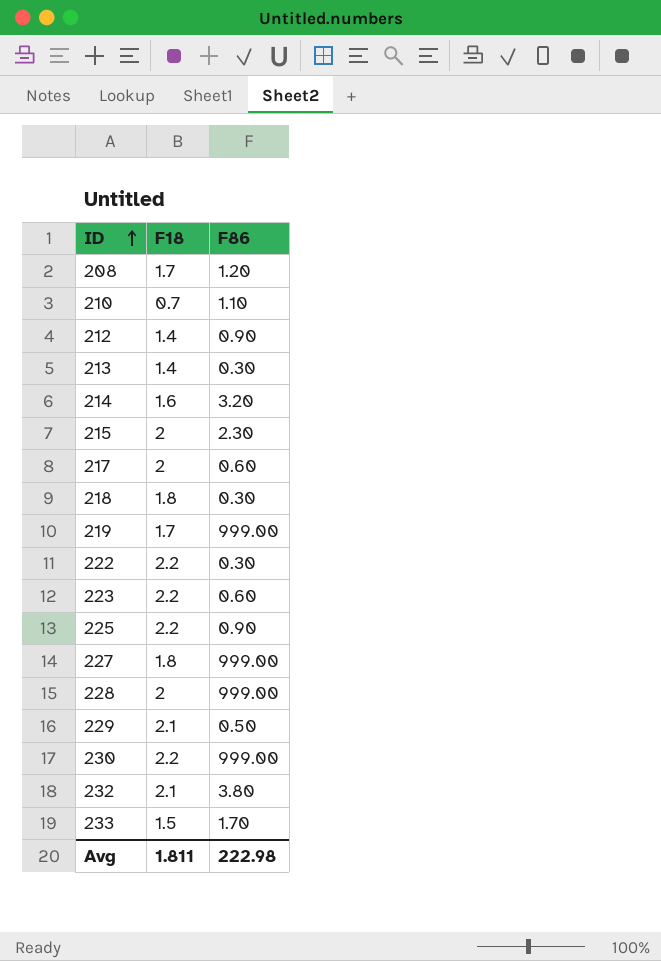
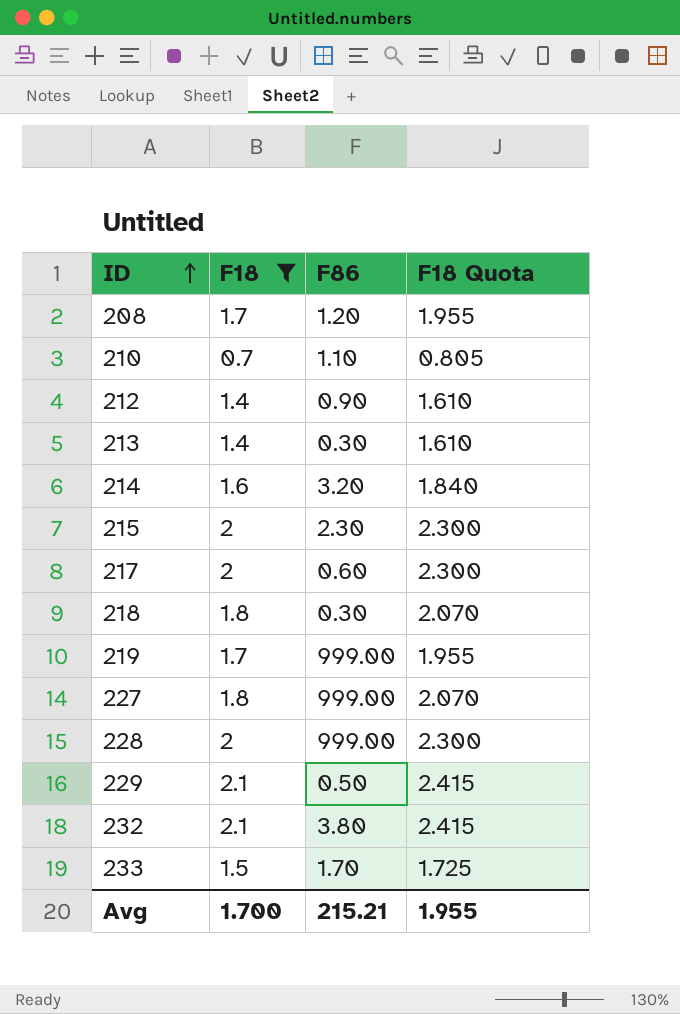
filter: none -> F18 != 2.2
column F18 Quota | formula: none -> [F18] * 1.15
Avg | F18: 1.811 -> 1.700
Avg | F86: 222.98 -> 215.21

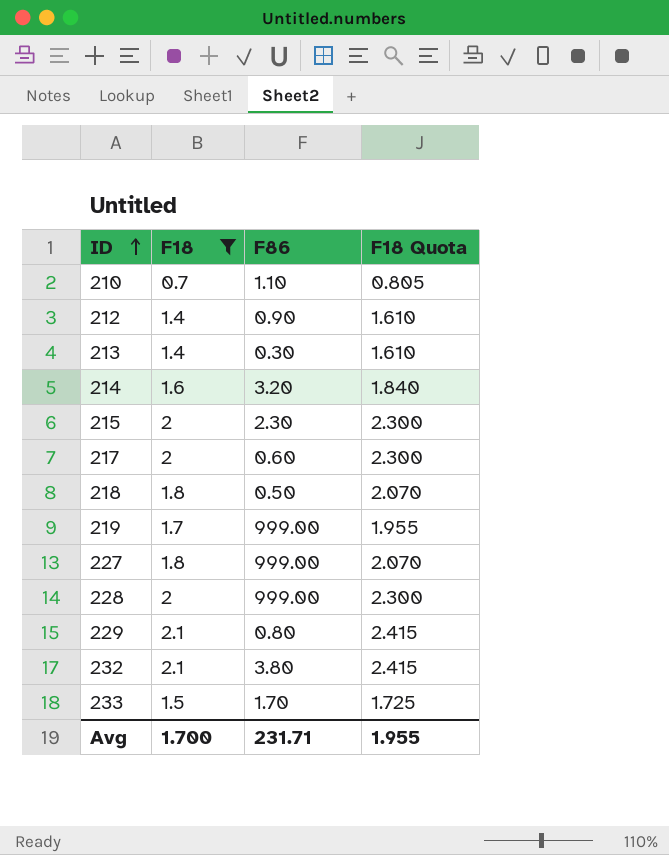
row 208: 1.7 | 1.20 | 1.955 -> none
218 | F86: 0.30 -> 0.50
229 | F86: 0.50 -> 0.80
Avg | F86: 215.21 -> 231.71

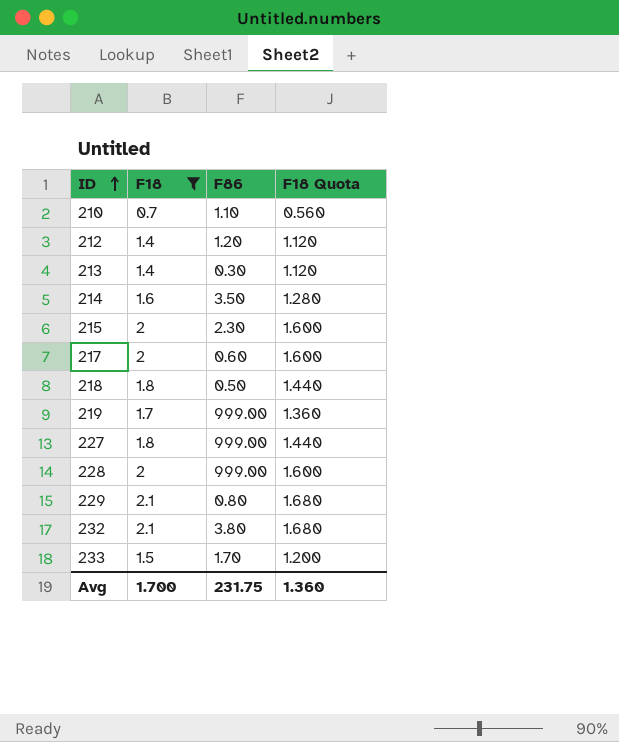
column F18 Quota | formula: [F18] * 1.15 -> [F18] * 0.8
212 | F86: 0.90 -> 1.20
214 | F86: 3.20 -> 3.50
Avg | F86: 231.71 -> 231.75
Avg | F18 Quota: 1.955 -> 1.360

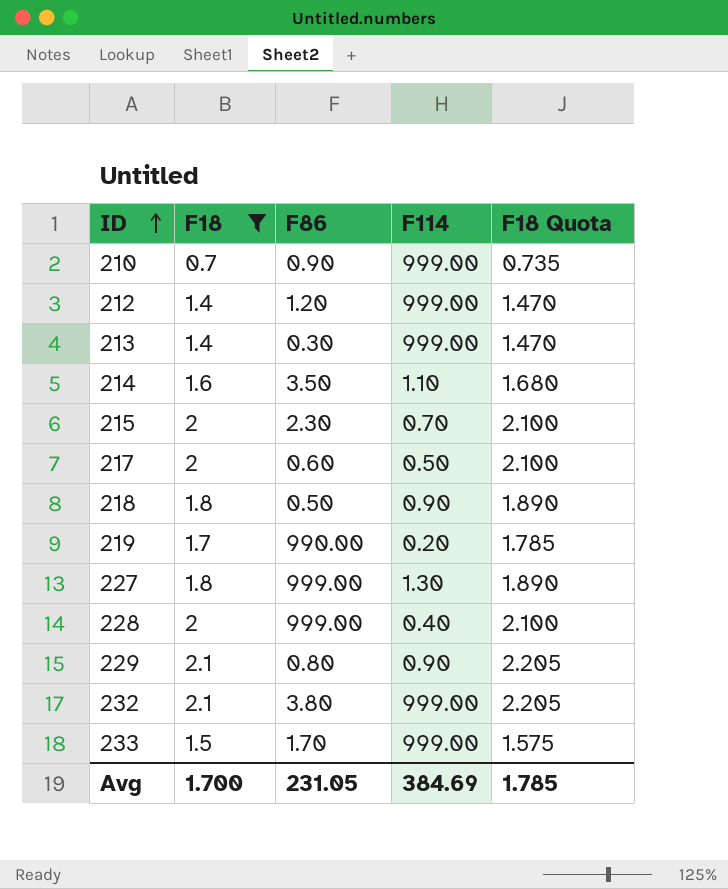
column F114 | position: none -> 4
column F18 Quota | formula: [F18] * 0.8 -> [F18] * 1.05
210 | F86: 1.10 -> 0.90
219 | F86: 999.00 -> 990.00
Avg | F86: 231.75 -> 231.05
Avg | F18 Quota: 1.360 -> 1.785

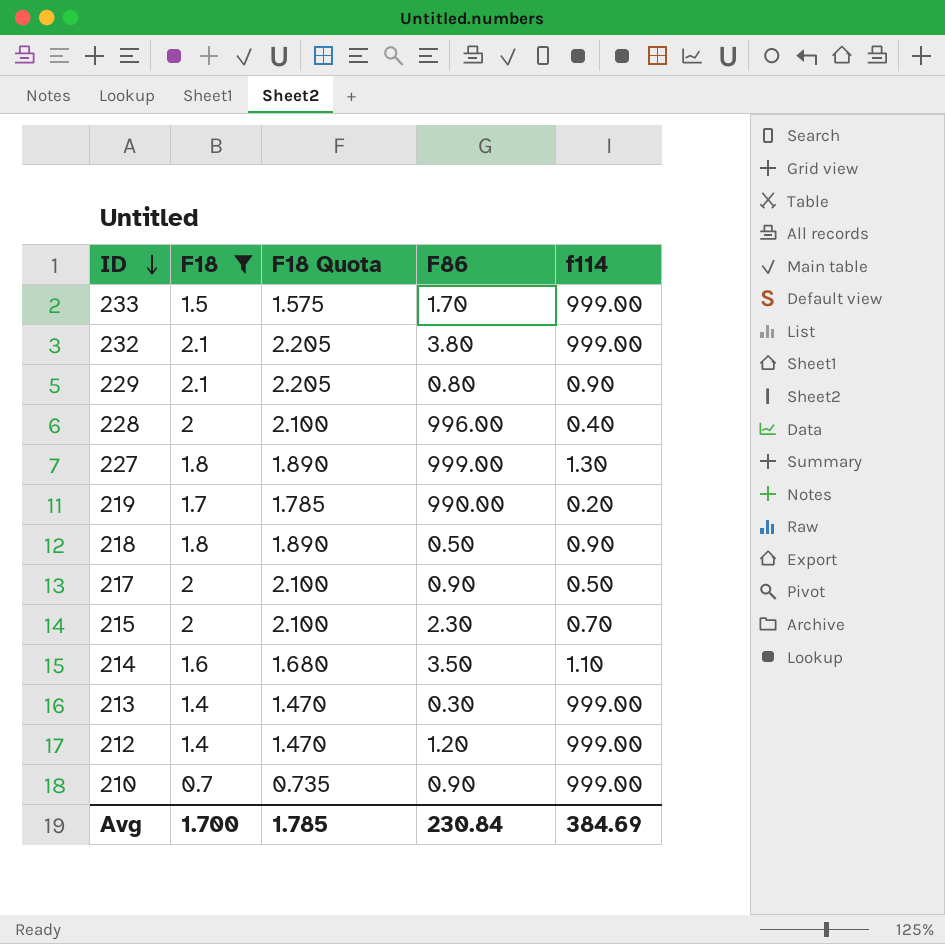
row order: ID ascending -> ID descending
column F18 Quota | position: 5 -> 3
column name: F114 -> f114
228 | F86: 999.00 -> 996.00
217 | F86: 0.60 -> 0.90
Avg | F86: 231.05 -> 230.84

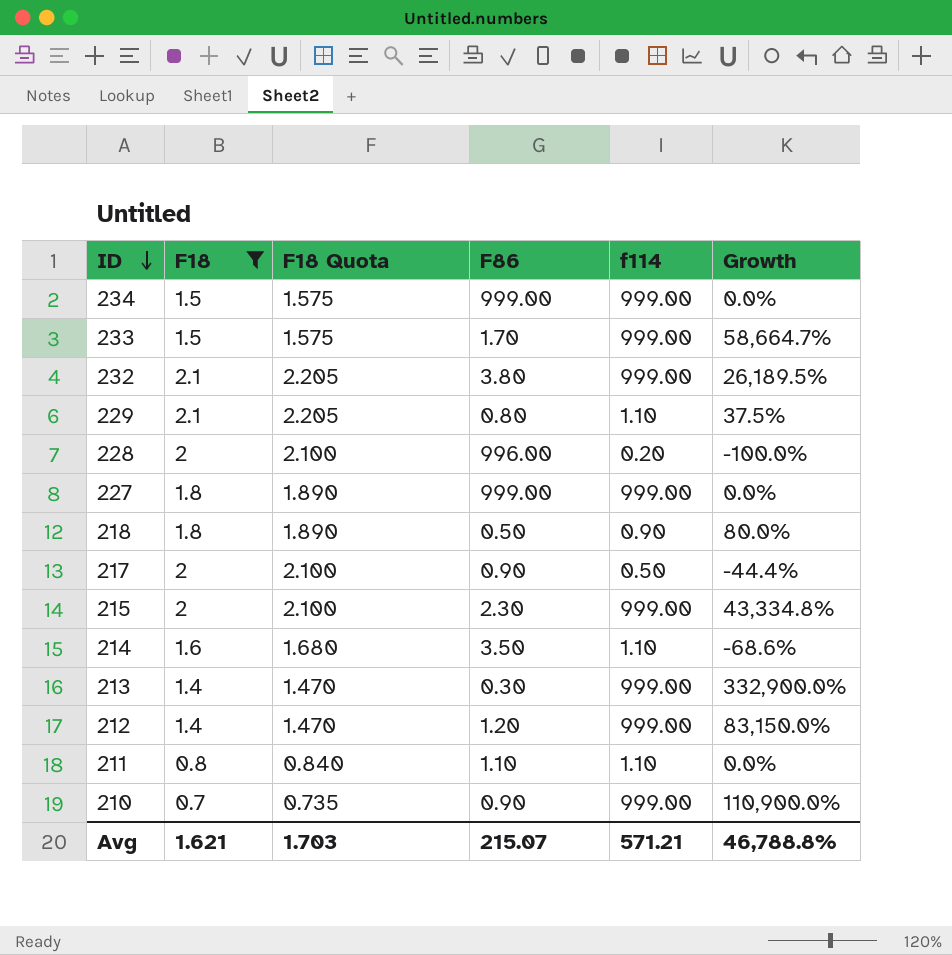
column Growth | formula: none -> ([f114] - [F86]) / [F86]
row 219: 1.7 | 1.785 | 990.00 | 0.20 -> none
row 234: none -> 1.5 | 1.575 | 999.00 | 999.00 | 0.0%
229 | f114: 0.90 -> 1.10
228 | f114: 0.40 -> 0.20
227 | f114: 1.30 -> 999.00
215 | f114: 0.70 -> 999.00
row 211: none -> 0.8 | 0.840 | 1.10 | 1.10 | 0.0%
Avg | F18: 1.700 -> 1.621
Avg | F18 Quota: 1.785 -> 1.703
Avg | F86: 230.84 -> 215.07
Avg | f114: 384.69 -> 571.21

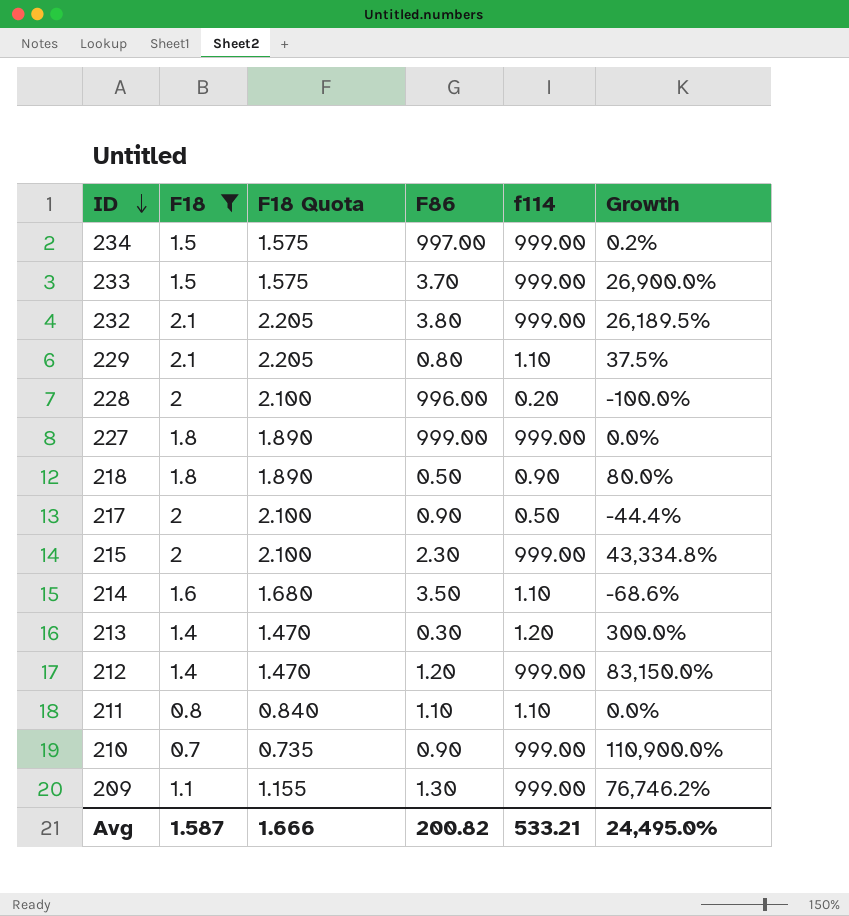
234 | F86: 999.00 -> 997.00
234 | Growth: 0.0% -> 0.2%
233 | F86: 1.70 -> 3.70
233 | Growth: 58,664.7% -> 26,900.0%
213 | f114: 999.00 -> 1.20
213 | Growth: 332,900.0% -> 300.0%
row 209: none -> 1.1 | 1.155 | 1.30 | 999.00 | 76,746.2%
Avg | F18: 1.621 -> 1.587
Avg | F18 Quota: 1.703 -> 1.666
Avg | F86: 215.07 -> 200.82
Avg | f114: 571.21 -> 533.21
Avg | Growth: 46,788.8% -> 24,495.0%

